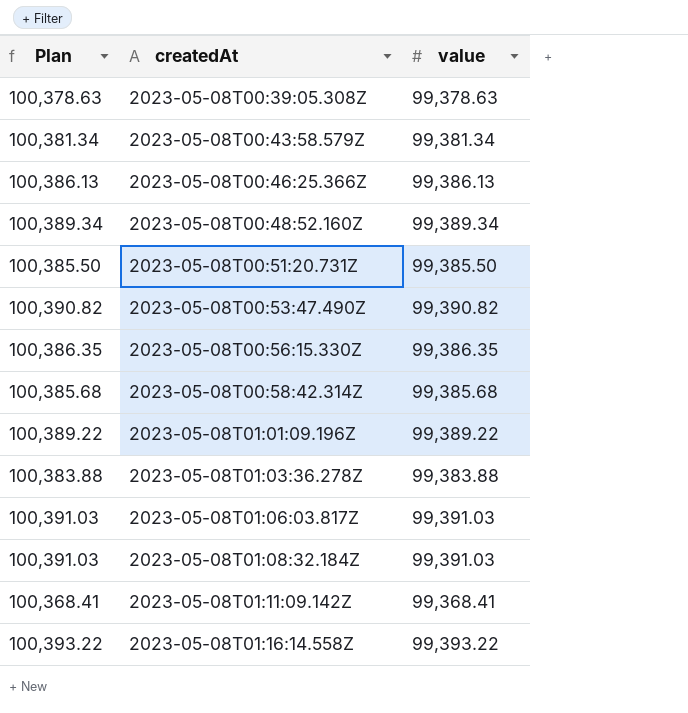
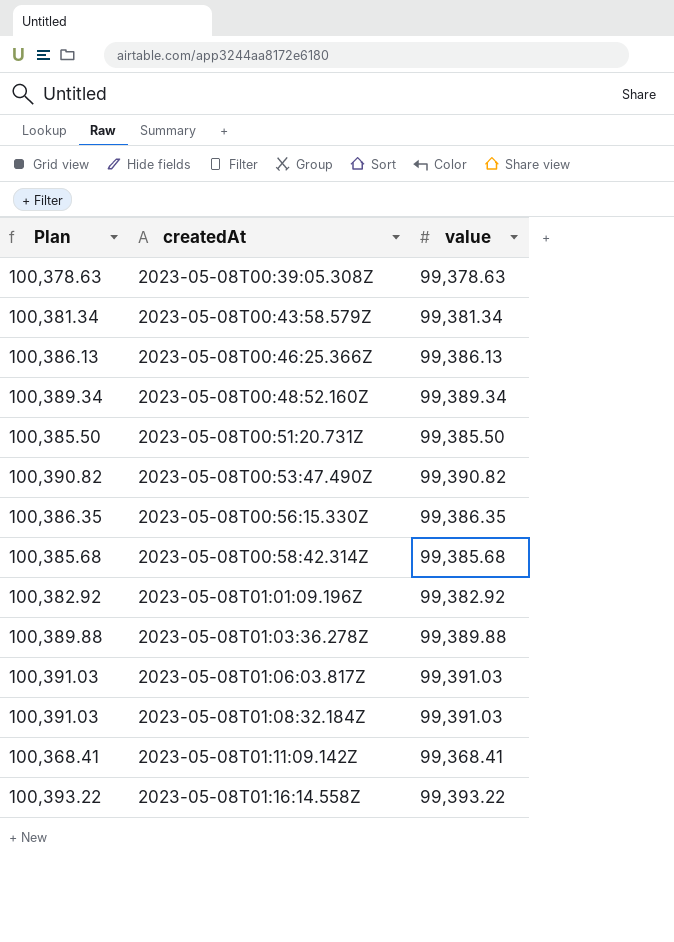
2023-05-08T01:01:09.196Z | Plan: 100,389.22 -> 100,382.92
2023-05-08T01:01:09.196Z | value: 99,389.22 -> 99,382.92
2023-05-08T01:03:36.278Z | Plan: 100,383.88 -> 100,389.88
2023-05-08T01:03:36.278Z | value: 99,383.88 -> 99,389.88

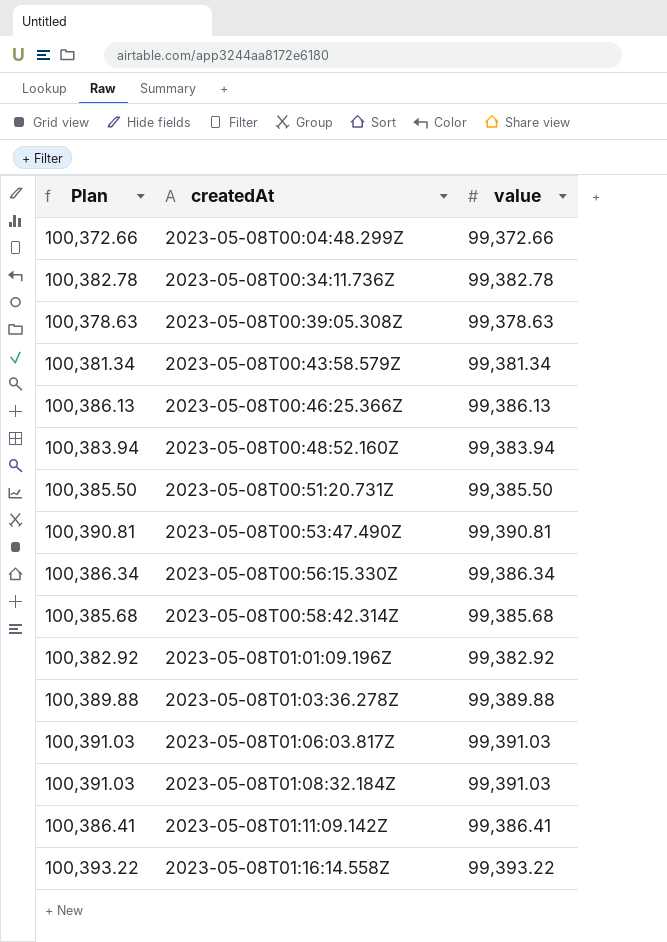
row 2023-05-08T00:04:48.299Z: none -> 100,372.66 | 99,372.66
row 2023-05-08T00:34:11.736Z: none -> 100,382.78 | 99,382.78
2023-05-08T00:48:52.160Z | Plan: 100,389.34 -> 100,383.94
2023-05-08T00:48:52.160Z | value: 99,389.34 -> 99,383.94
2023-05-08T00:53:47.490Z | Plan: 100,390.82 -> 100,390.81
2023-05-08T00:53:47.490Z | value: 99,390.82 -> 99,390.81
2023-05-08T00:56:15.330Z | Plan: 100,386.35 -> 100,386.34
2023-05-08T00:56:15.330Z | value: 99,386.35 -> 99,386.34
2023-05-08T01:11:09.142Z | Plan: 100,368.41 -> 100,386.41
2023-05-08T01:11:09.142Z | value: 99,368.41 -> 99,386.41

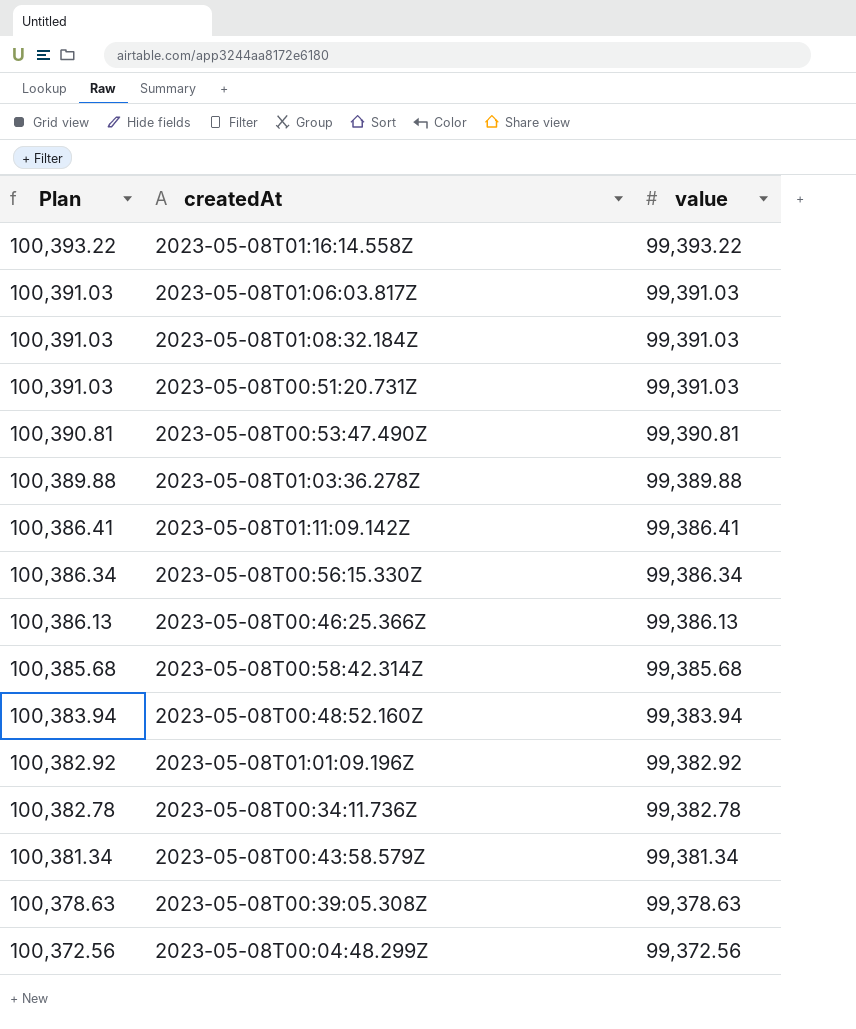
row order: createdAt ascending -> Plan descending
2023-05-08T00:51:20.731Z | Plan: 100,385.50 -> 100,391.03
2023-05-08T00:51:20.731Z | value: 99,385.50 -> 99,391.03
2023-05-08T00:04:48.299Z | Plan: 100,372.66 -> 100,372.56
2023-05-08T00:04:48.299Z | value: 99,372.66 -> 99,372.56

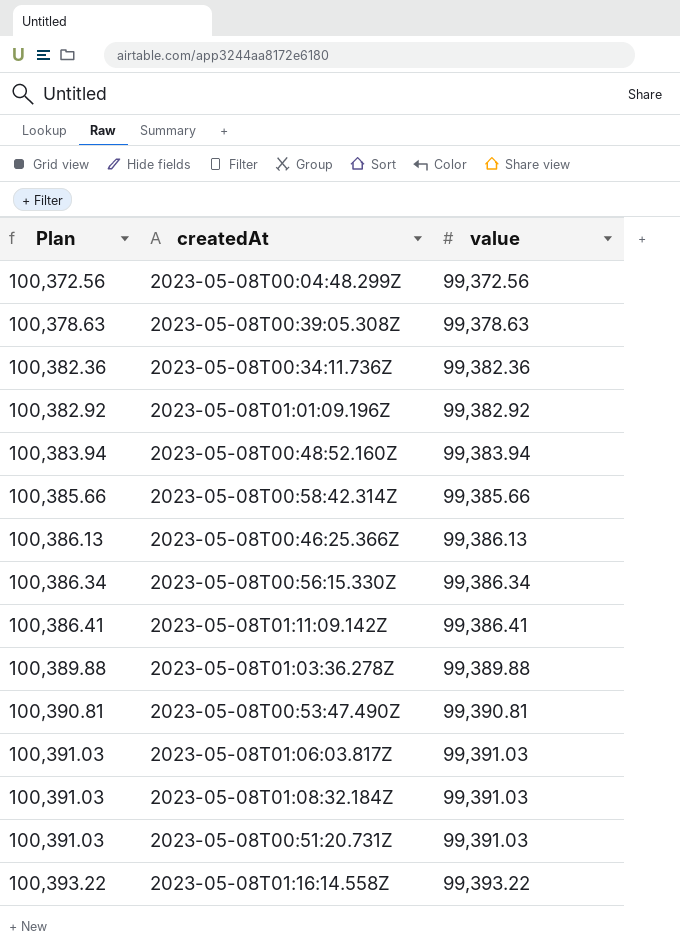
row order: Plan descending -> Plan ascending
row 2023-05-08T00:43:58.579Z: 100,381.34 | 99,381.34 -> none
2023-05-08T00:34:11.736Z | Plan: 100,382.78 -> 100,382.36
2023-05-08T00:34:11.736Z | value: 99,382.78 -> 99,382.36
2023-05-08T00:58:42.314Z | Plan: 100,385.68 -> 100,385.66
2023-05-08T00:58:42.314Z | value: 99,385.68 -> 99,385.66

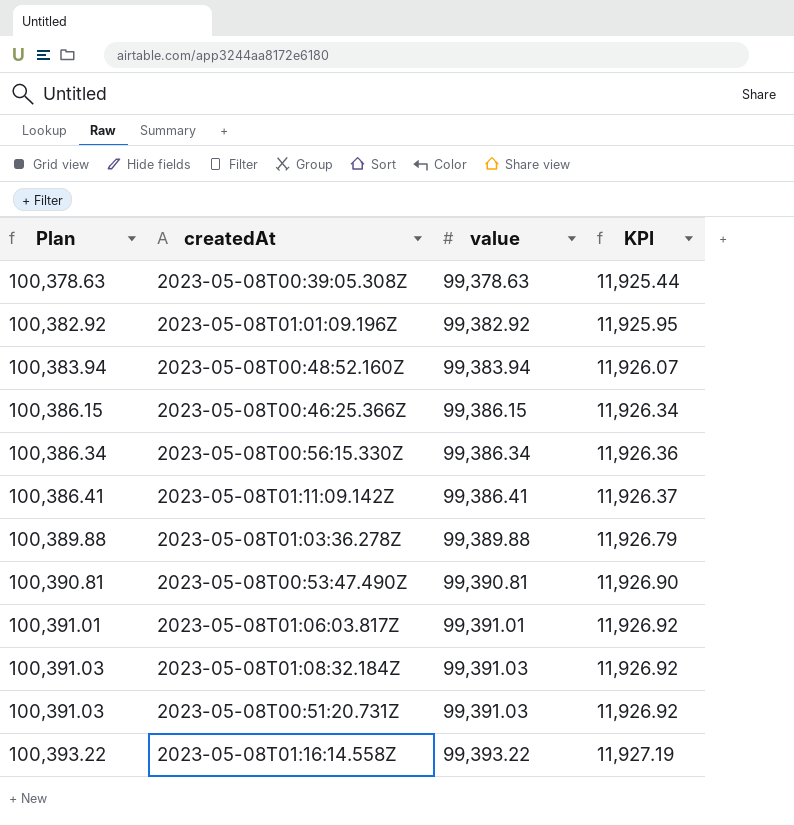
column KPI | formula: none -> [value] * 0.12
row 2023-05-08T00:04:48.299Z: 100,372.56 | 99,372.56 -> none
row 2023-05-08T00:34:11.736Z: 100,382.36 | 99,382.36 -> none
row 2023-05-08T00:58:42.314Z: 100,385.66 | 99,385.66 -> none
2023-05-08T00:46:25.366Z | Plan: 100,386.13 -> 100,386.15
2023-05-08T00:46:25.366Z | value: 99,386.13 -> 99,386.15
2023-05-08T01:06:03.817Z | Plan: 100,391.03 -> 100,391.01
2023-05-08T01:06:03.817Z | value: 99,391.03 -> 99,391.01

